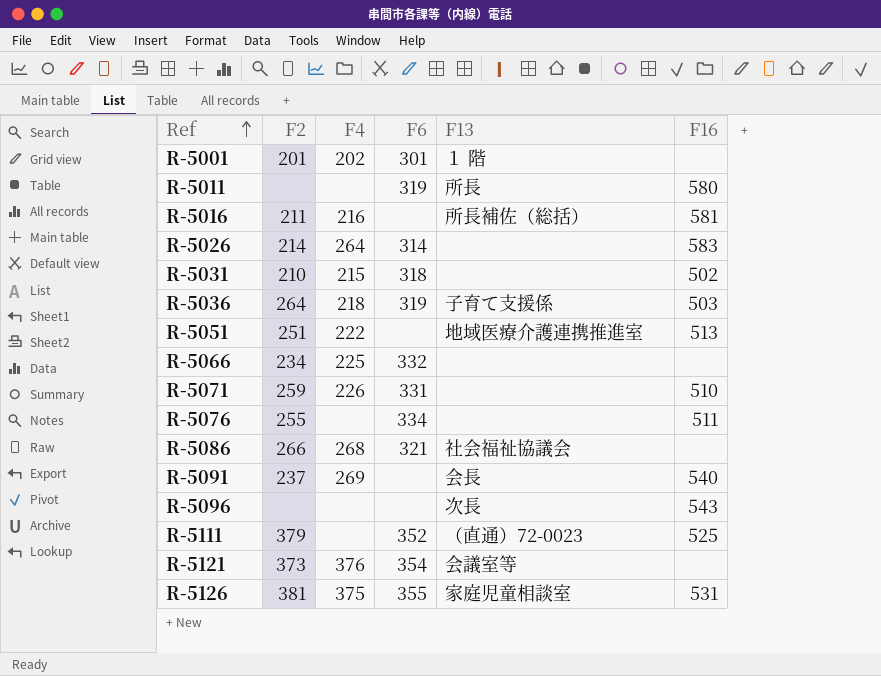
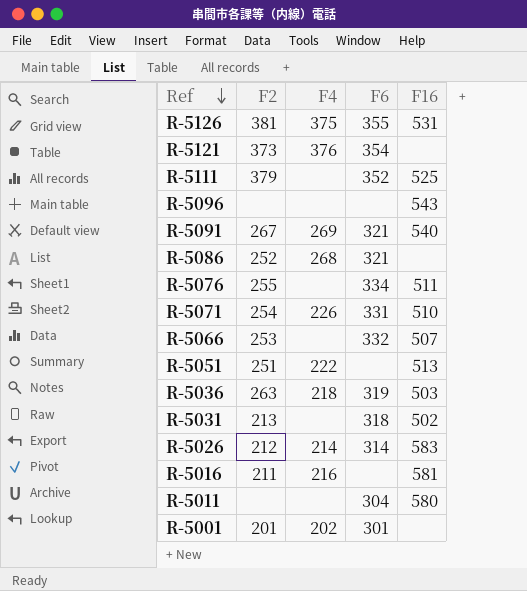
row order: Ref ascending -> Ref descending
column F13 | position: 5 -> none
R-5091 | F2: 237 -> 267
R-5091 | F6: none -> 321
R-5086 | F2: 266 -> 252
R-5071 | F2: 259 -> 254
R-5066 | F2: 234 -> 253
R-5066 | F4: 225 -> none
R-5066 | F16: none -> 507
R-5036 | F2: 264 -> 263
R-5031 | F2: 210 -> 213
R-5031 | F4: 215 -> none
R-5026 | F2: 214 -> 212
R-5026 | F4: 264 -> 214
R-5011 | F6: 319 -> 304

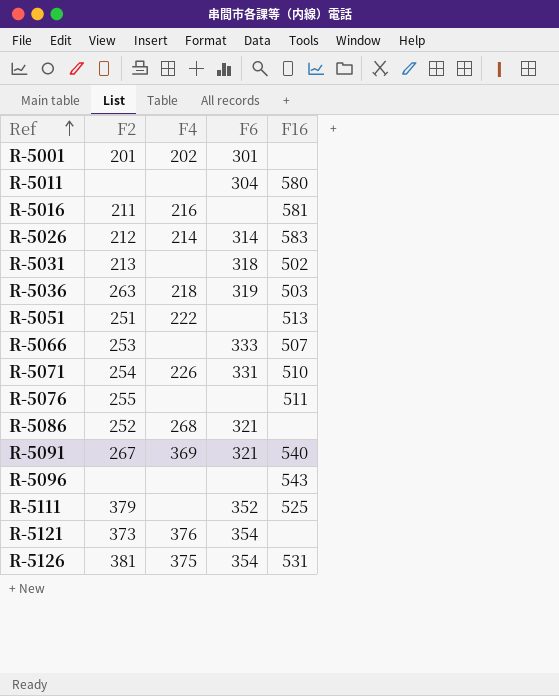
row order: Ref descending -> Ref ascending
R-5066 | F6: 332 -> 333
R-5076 | F6: 334 -> none
R-5091 | F4: 269 -> 369
R-5126 | F6: 355 -> 354

